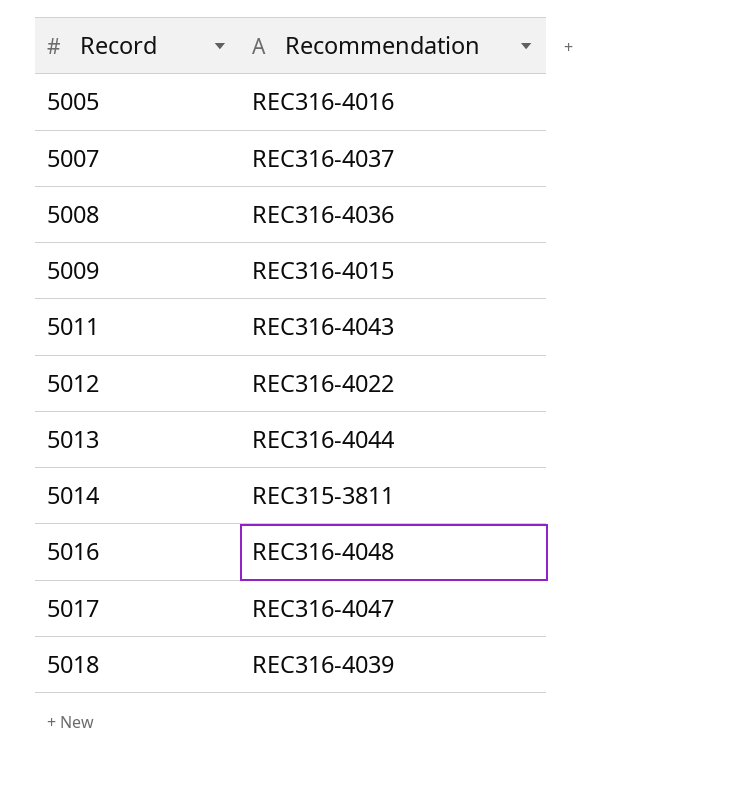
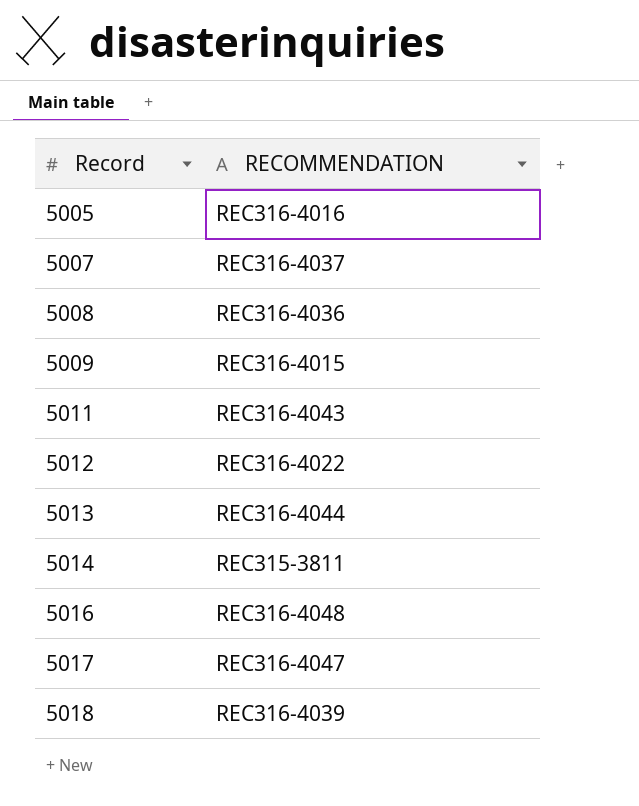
column name: Recommendation -> RECOMMENDATION

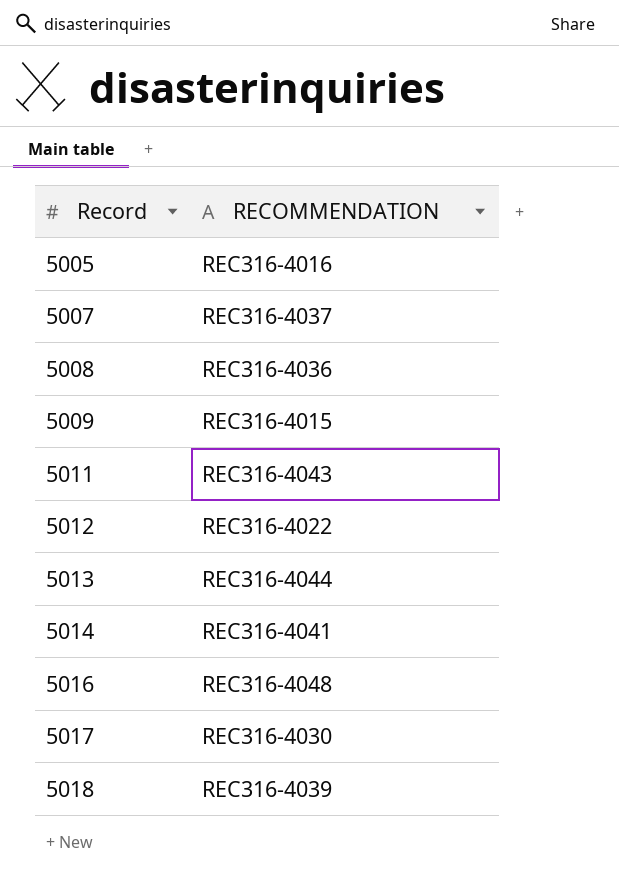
5014 | RECOMMENDATION: REC315-3811 -> REC316-4041
5017 | RECOMMENDATION: REC316-4047 -> REC316-4030

